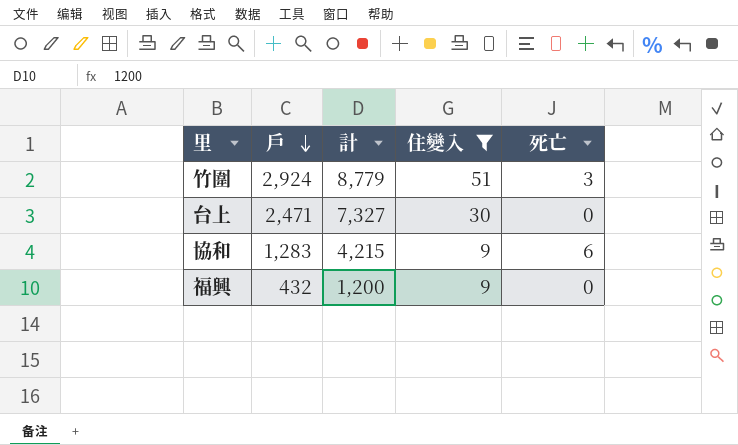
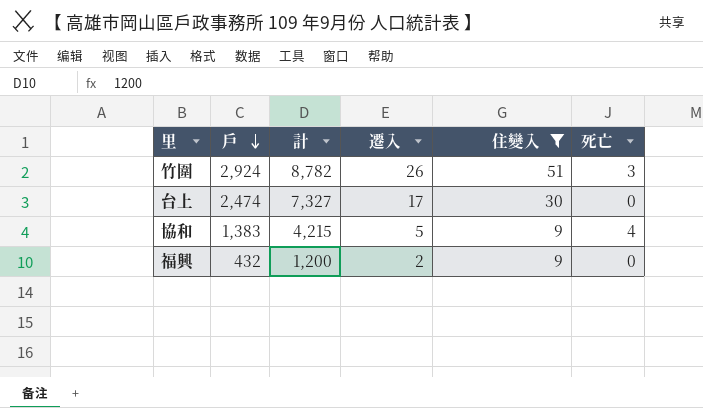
column 遷入 | position: none -> 4
竹圍 | 計: 8,779 -> 8,782
台上 | 戶: 2,471 -> 2,474
協和 | 戶: 1,283 -> 1,383
協和 | 死亡: 6 -> 4

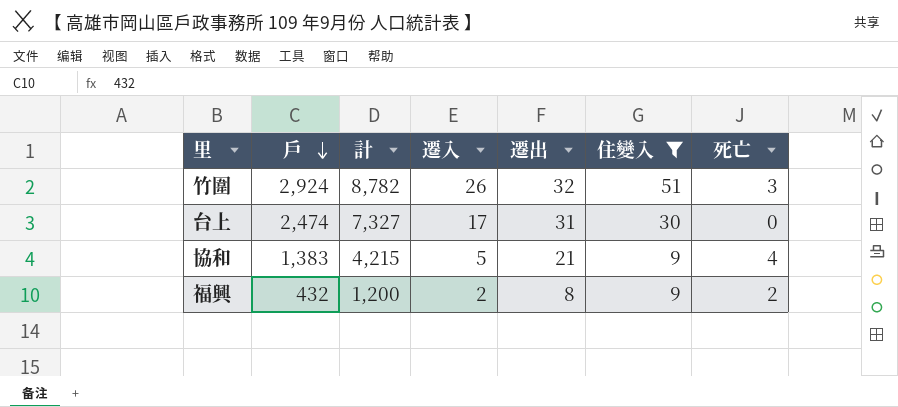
column 遷出 | position: none -> 5
福興 | 死亡: 0 -> 2

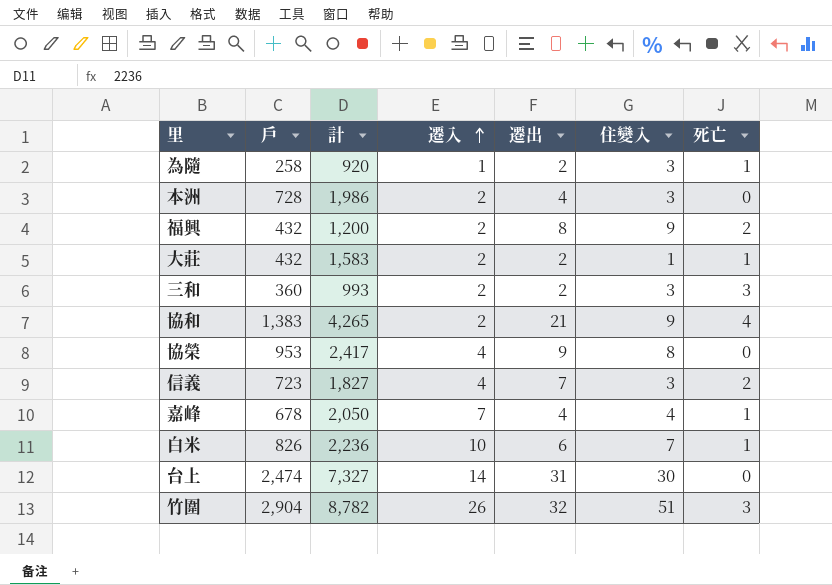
filter: 住變入 >= 9 -> none
row order: 戶 descending -> 遷入 ascending
協和 | 計: 4,215 -> 4,265
協和 | 遷入: 5 -> 2
台上 | 遷入: 17 -> 14
竹圍 | 戶: 2,924 -> 2,904

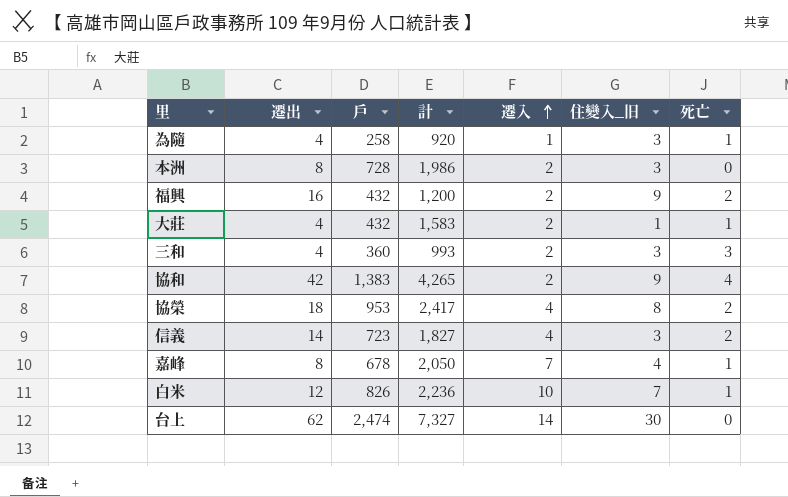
column 遷出 | position: 5 -> 2
column name: 住變入 -> 住變入_旧
row 竹圍: 2,904 | 8,782 | 26 | 32 | 51 | 3 -> none
為隨 | 遷出: 2 -> 4
本洲 | 遷出: 4 -> 8
福興 | 遷出: 8 -> 16
大莊 | 遷出: 2 -> 4
三和 | 遷出: 2 -> 4
協和 | 遷出: 21 -> 42
協榮 | 遷出: 9 -> 18
協榮 | 死亡: 0 -> 2
信義 | 遷出: 7 -> 14
嘉峰 | 遷出: 4 -> 8
白米 | 遷出: 6 -> 12
台上 | 遷出: 31 -> 62

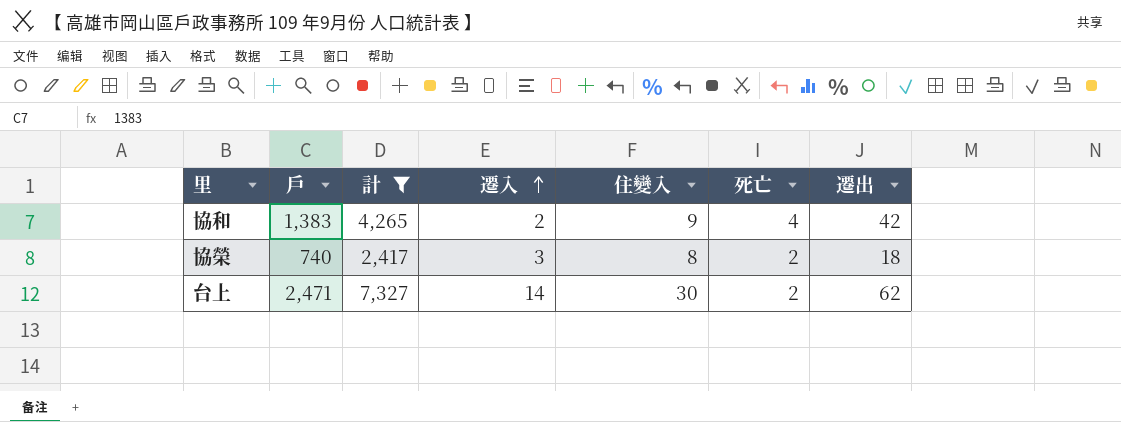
filter: none -> 計 >= 2,417
column name: 住變入_旧 -> 住變入
column 遷出 | position: 2 -> 7
協榮 | 戶: 953 -> 740
協榮 | 遷入: 4 -> 3
台上 | 戶: 2,474 -> 2,471
台上 | 死亡: 0 -> 2

